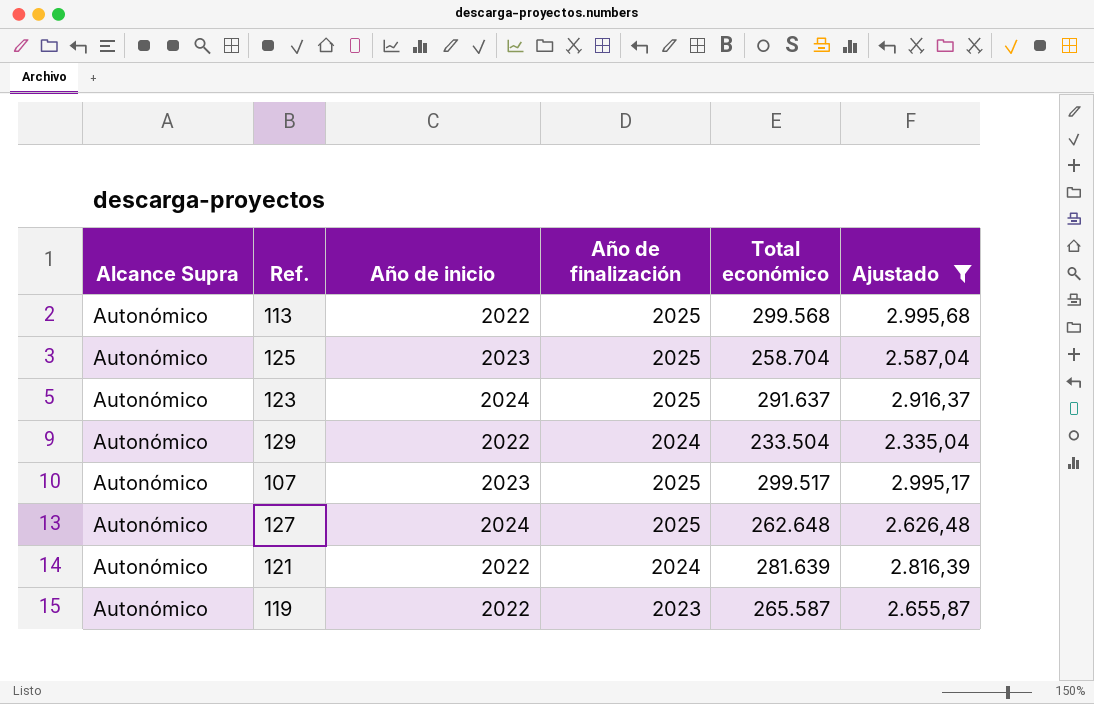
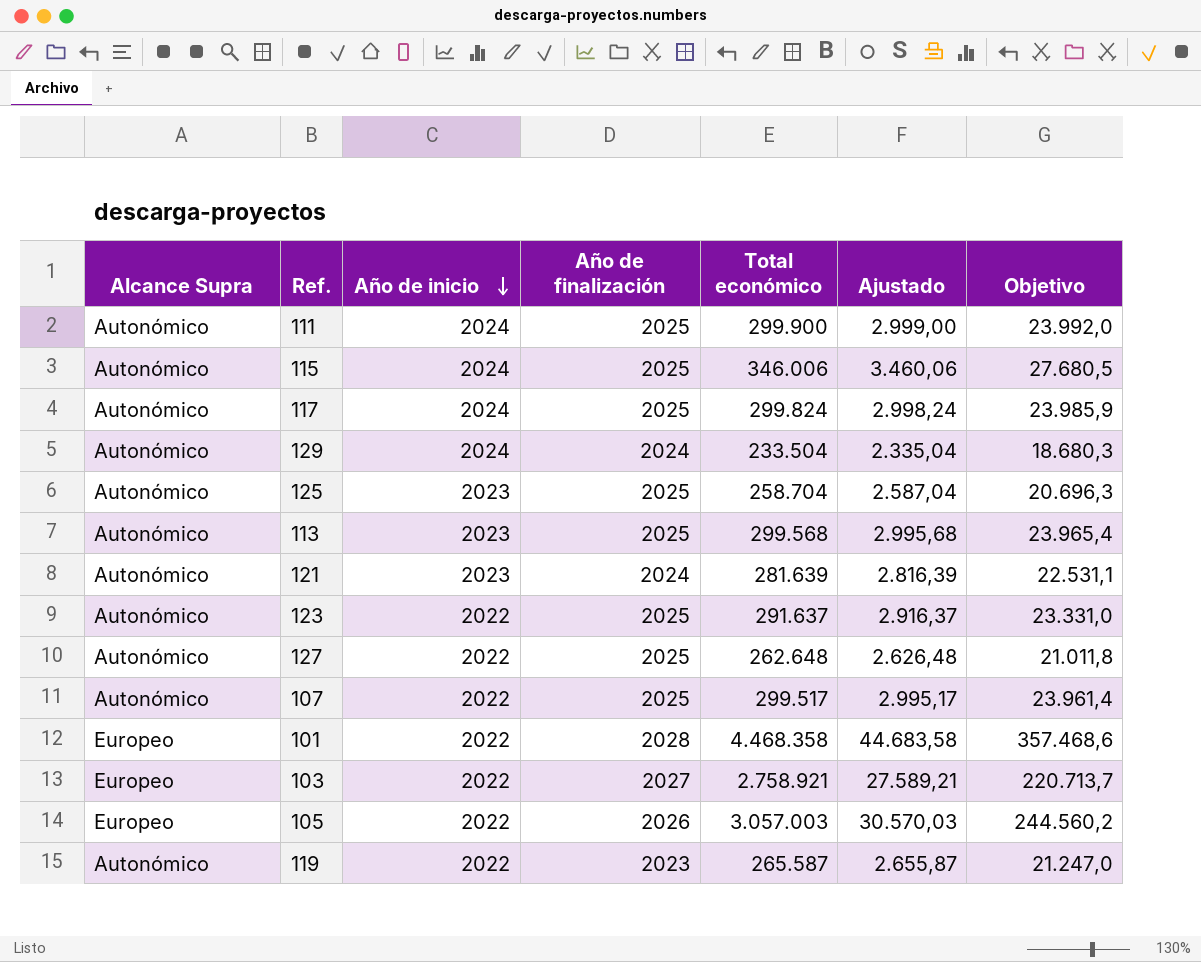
filter: Ajustado <= 2.995,68 -> none
row order: none -> Año de inicio descending
column Objetivo | formula: none -> [Total económico] * 0,08
129 | Año de inicio: 2022 -> 2024
113 | Año de inicio: 2022 -> 2023
121 | Año de inicio: 2022 -> 2023
123 | Año de inicio: 2024 -> 2022
127 | Año de inicio: 2024 -> 2022
107 | Año de inicio: 2023 -> 2022

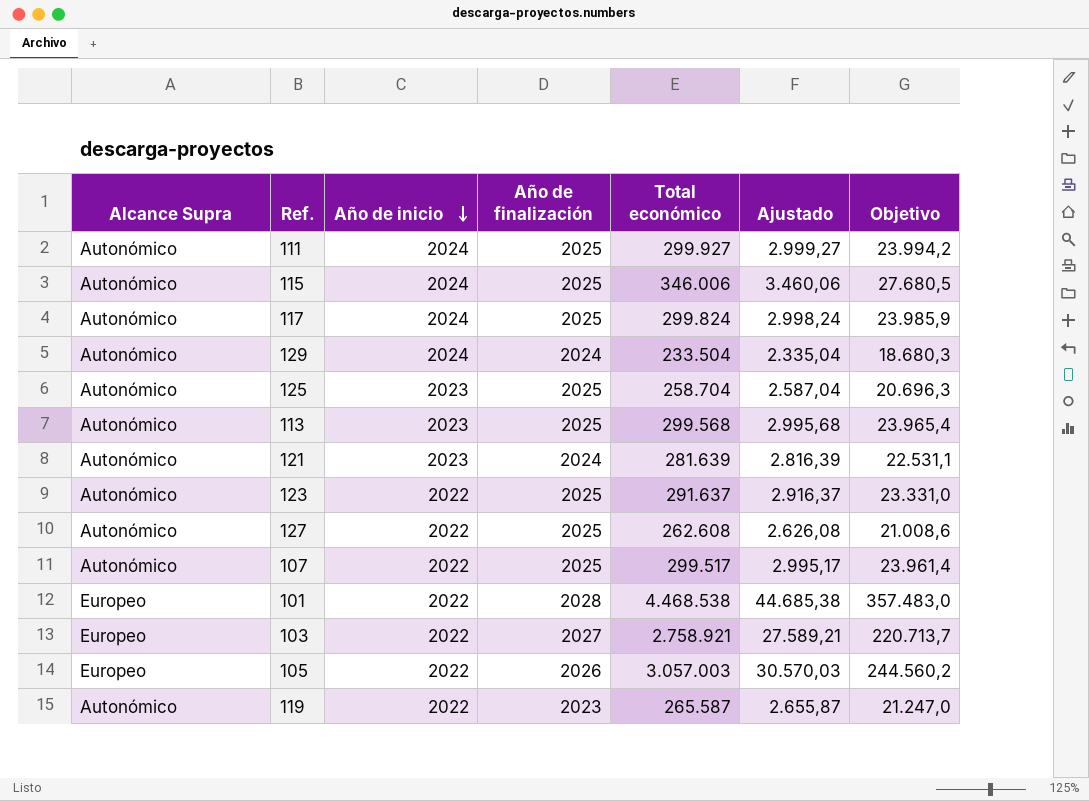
111 | Total económico: 299.900 -> 299.927
111 | Ajustado: 2.999,00 -> 2.999,27
111 | Objetivo: 23.992,0 -> 23.994,2
127 | Total económico: 262.648 -> 262.608
127 | Ajustado: 2.626,48 -> 2.626,08
127 | Objetivo: 21.011,8 -> 21.008,6
101 | Total económico: 4.468.358 -> 4.468.538
101 | Ajustado: 44.683,58 -> 44.685,38
101 | Objetivo: 357.468,6 -> 357.483,0

